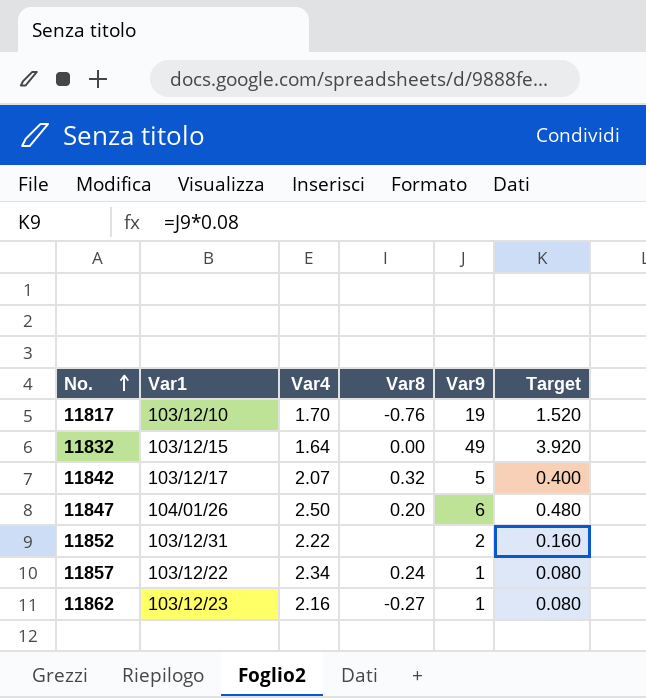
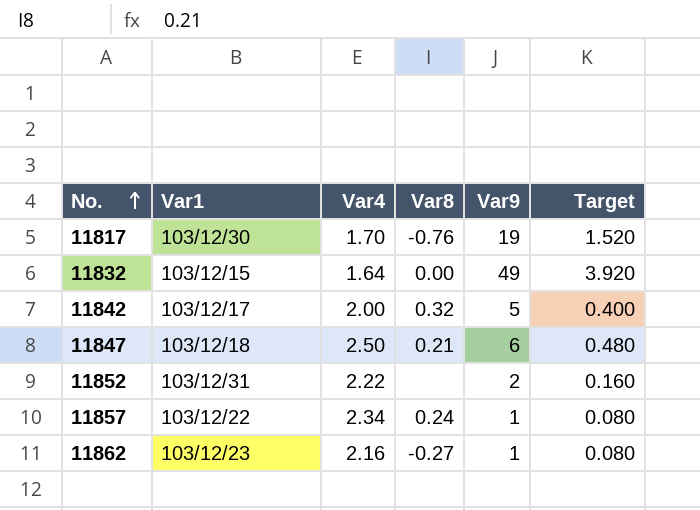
11817 | Var1: 103/12/10 -> 103/12/30
11842 | Var4: 2.07 -> 2.00
11847 | Var1: 104/01/26 -> 103/12/18
11847 | Var8: 0.20 -> 0.21

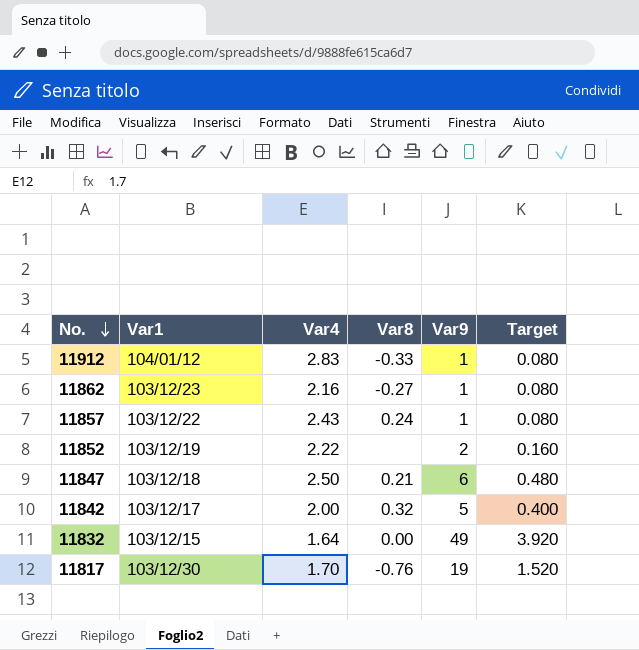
row order: No. ascending -> No. descending
row 11912: none -> 104/01/12 | 2.83 | -0.33 | 1 | 0.080
11857 | Var4: 2.34 -> 2.43
11852 | Var1: 103/12/31 -> 103/12/19

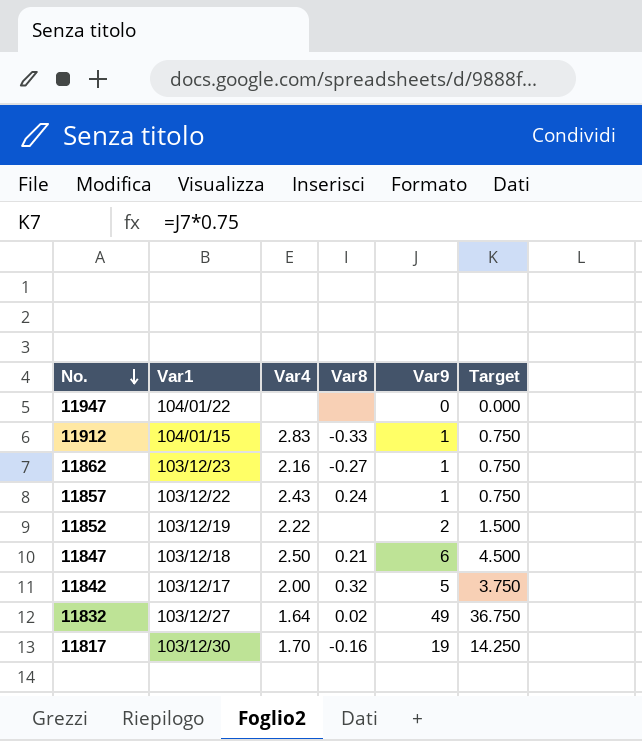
column Target | formula: [Var9] * 0.08 -> [Var9] * 0.75
row 11947: none -> 104/01/22 | none | none | 0 | 0.000
11912 | Var1: 104/01/12 -> 104/01/15
11832 | Var1: 103/12/15 -> 103/12/27
11832 | Var8: 0.00 -> 0.02
11817 | Var8: -0.76 -> -0.16

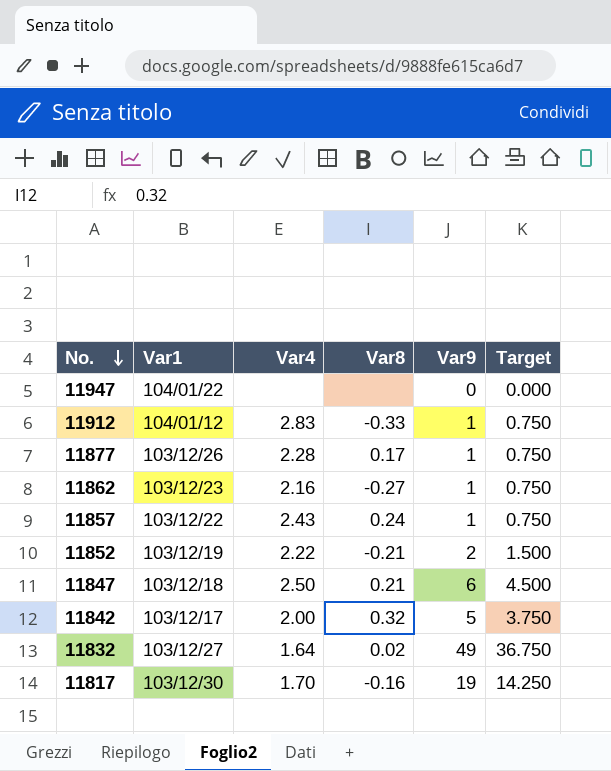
11912 | Var1: 104/01/15 -> 104/01/12
row 11877: none -> 103/12/26 | 2.28 | 0.17 | 1 | 0.750
11852 | Var8: none -> -0.21

